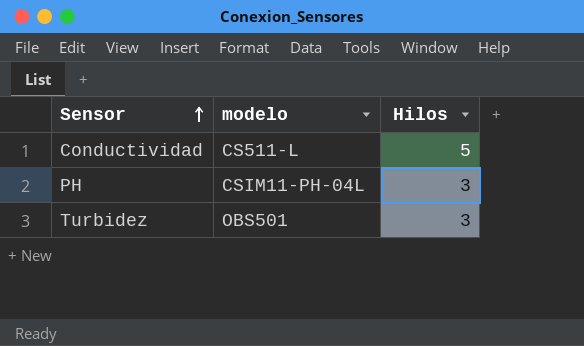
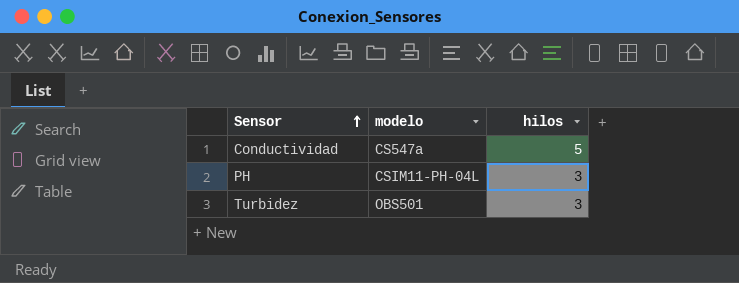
column name: Hilos -> hilos
Conductividad | modelo: CS511-L -> CS547a

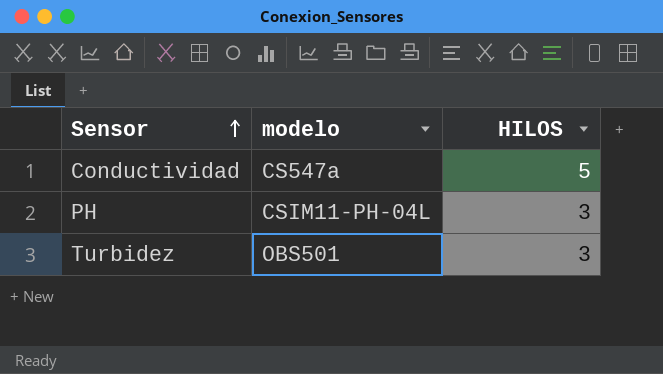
column name: hilos -> HILOS

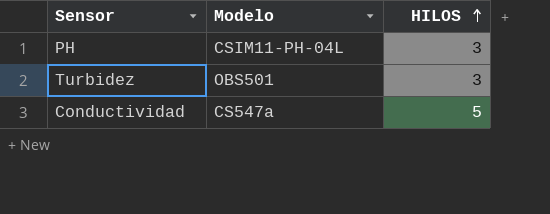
row order: Sensor ascending -> HILOS ascending
column name: modelo -> Modelo

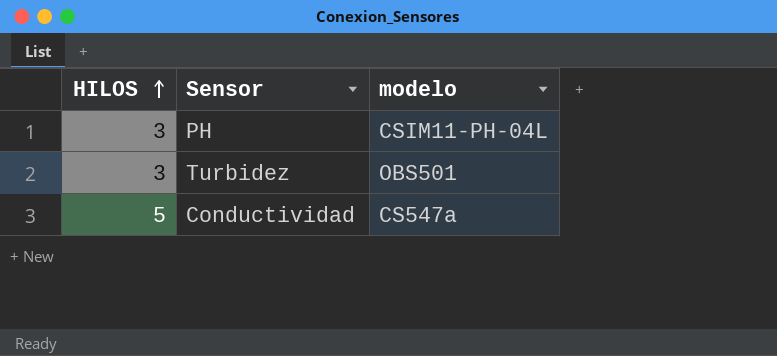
column HILOS | position: 3 -> 1
column name: Modelo -> modelo

